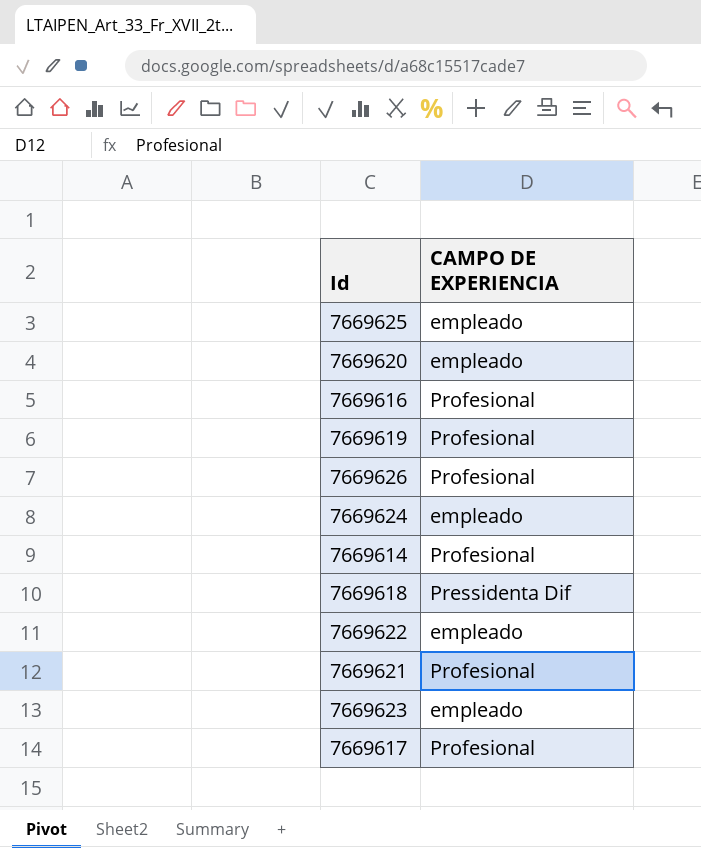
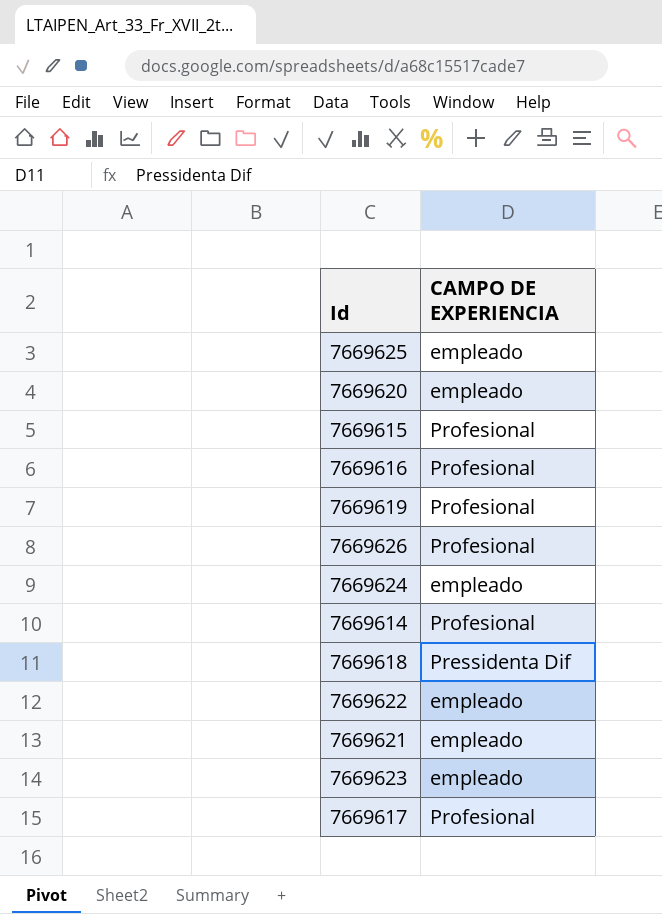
row 7669615: none -> Profesional
7669621 | CAMPO DE EXPERIENCIA: Profesional -> empleado

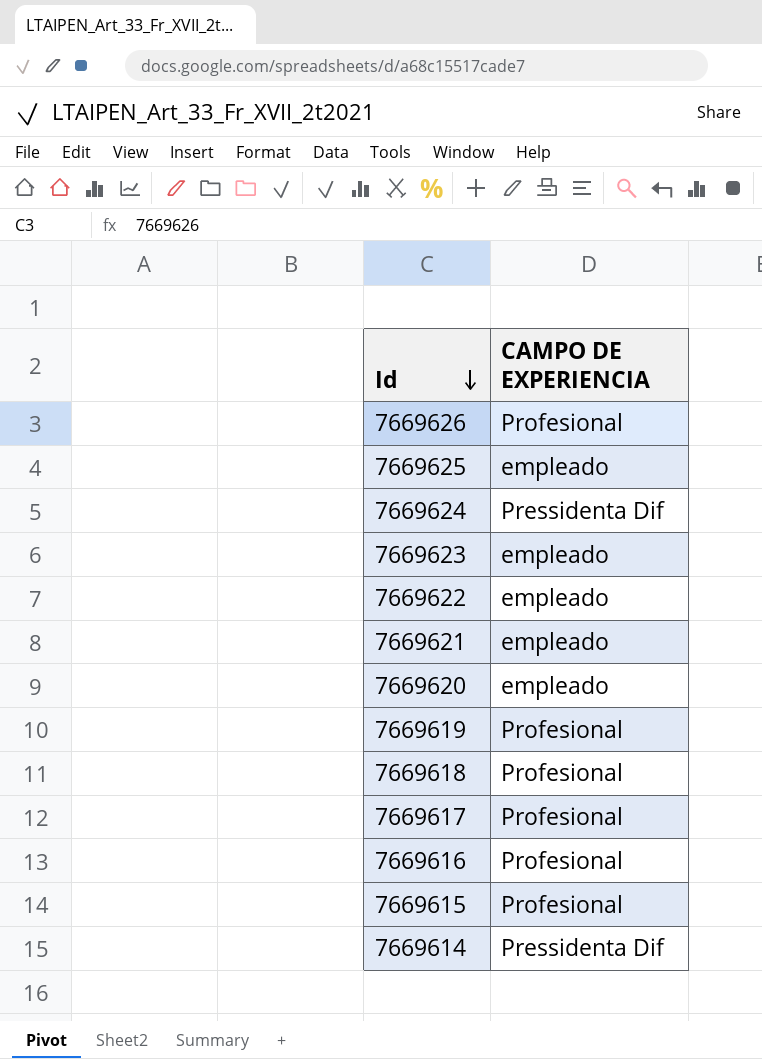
row order: none -> Id descending
7669624 | CAMPO DE EXPERIENCIA: empleado -> Pressidenta Dif
7669618 | CAMPO DE EXPERIENCIA: Pressidenta Dif -> Profesional
7669614 | CAMPO DE EXPERIENCIA: Profesional -> Pressidenta Dif

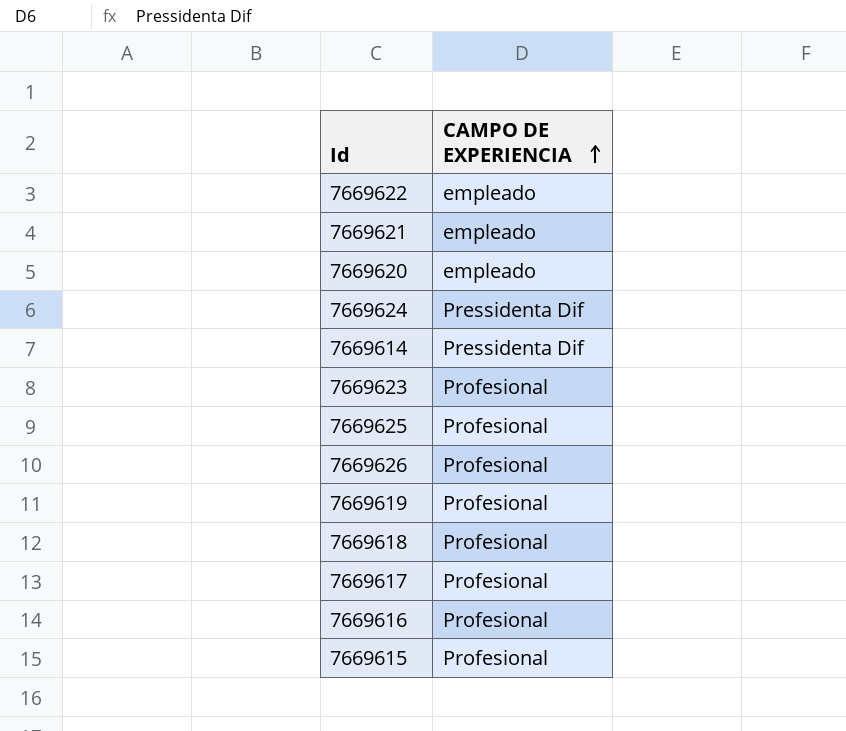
row order: Id descending -> CAMPO DE EXPERIENCIA ascending
7669623 | CAMPO DE EXPERIENCIA: empleado -> Profesional
7669625 | CAMPO DE EXPERIENCIA: empleado -> Profesional

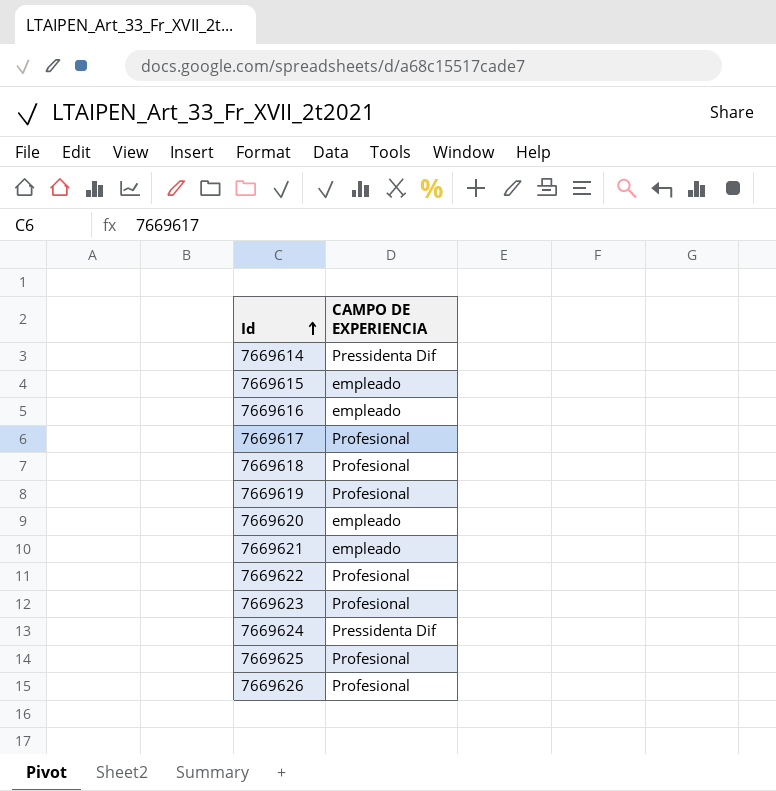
row order: CAMPO DE EXPERIENCIA ascending -> Id ascending
7669615 | CAMPO DE EXPERIENCIA: Profesional -> empleado
7669616 | CAMPO DE EXPERIENCIA: Profesional -> empleado
7669622 | CAMPO DE EXPERIENCIA: empleado -> Profesional

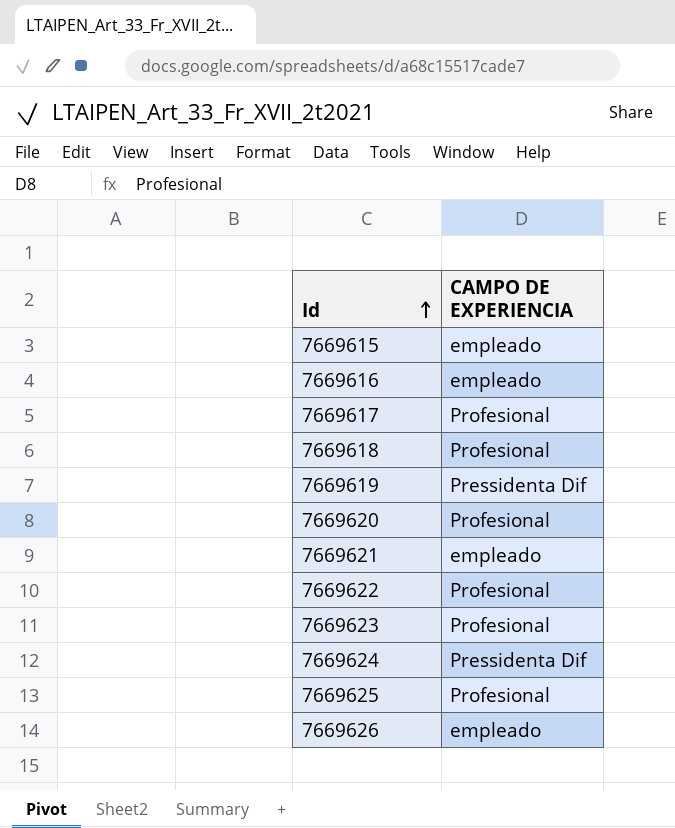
row 7669614: Pressidenta Dif -> none
7669619 | CAMPO DE EXPERIENCIA: Profesional -> Pressidenta Dif
7669620 | CAMPO DE EXPERIENCIA: empleado -> Profesional
7669626 | CAMPO DE EXPERIENCIA: Profesional -> empleado

